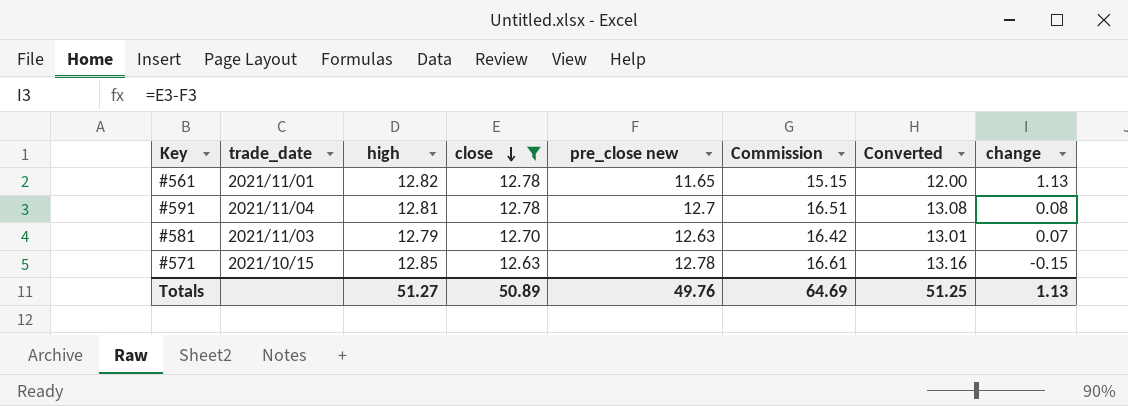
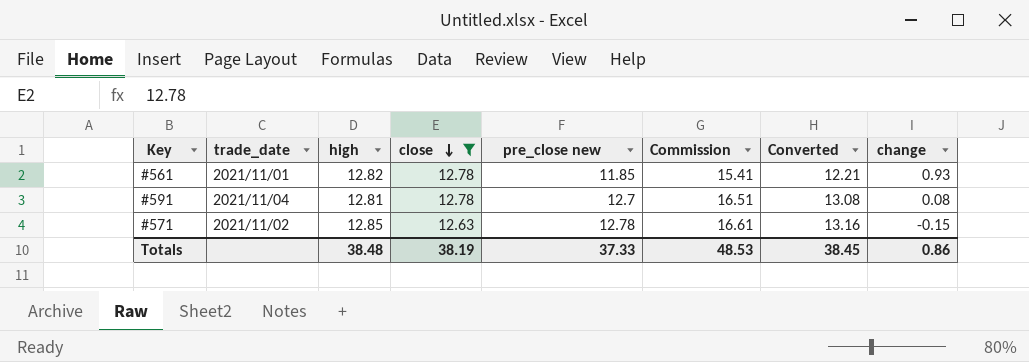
row #581: 2021/11/03 | 12.79 | 12.70 | 12.63 | 16.42 | 13.01 | 0.07 -> none
#561 | pre_close new: 11.65 -> 11.85
#561 | Commission: 15.15 -> 15.41
#561 | Converted: 12.00 -> 12.21
#561 | change: 1.13 -> 0.93
#571 | trade_date: 2021/10/15 -> 2021/11/02
Totals | high: 51.27 -> 38.48
Totals | close: 50.89 -> 38.19
Totals | pre_close new: 49.76 -> 37.33
Totals | Commission: 64.69 -> 48.53
Totals | Converted: 51.25 -> 38.45
Totals | change: 1.13 -> 0.86

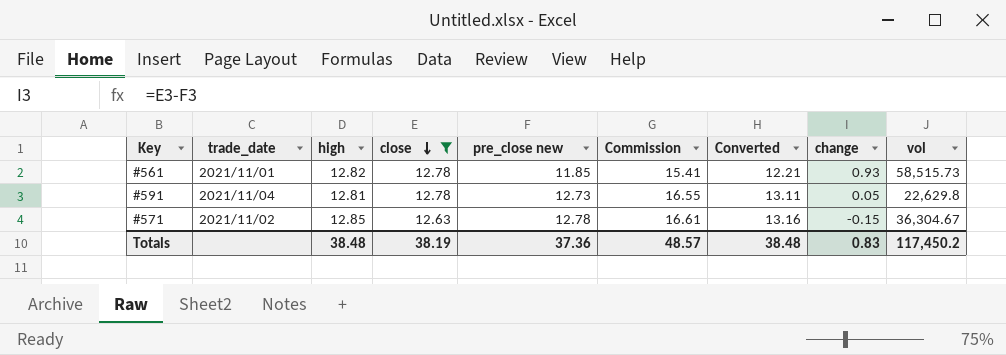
column vol | position: none -> 9
#591 | pre_close new: 12.7 -> 12.73
#591 | Commission: 16.51 -> 16.55
#591 | Converted: 13.08 -> 13.11
#591 | change: 0.08 -> 0.05
Totals | pre_close new: 37.33 -> 37.36
Totals | Commission: 48.53 -> 48.57
Totals | Converted: 38.45 -> 38.48
Totals | change: 0.86 -> 0.83

